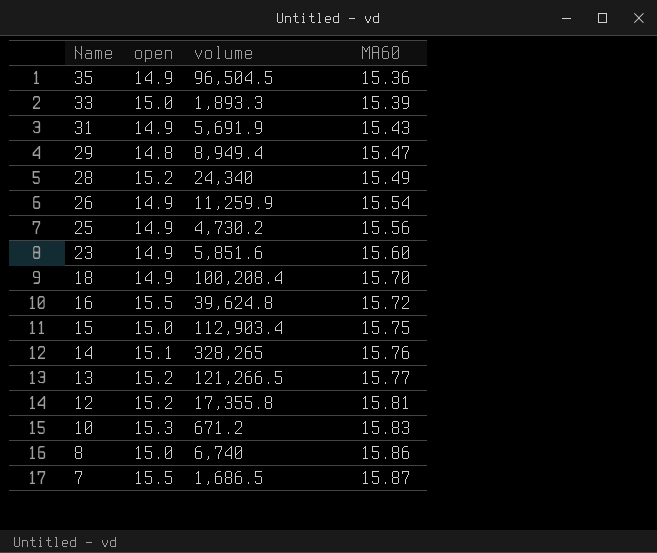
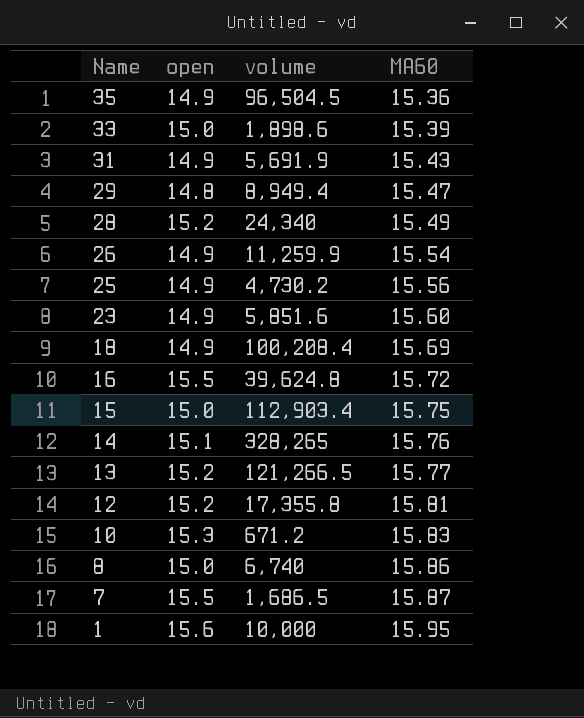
33 | volume: 1,893.3 -> 1,898.6
18 | MA60: 15.70 -> 15.69
row 1: none -> 15.6 | 10,000 | 15.95

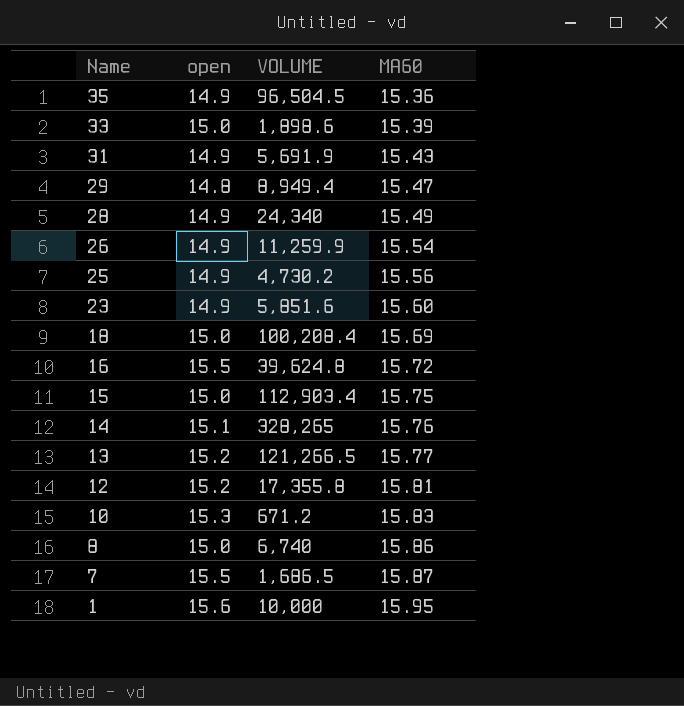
column name: volume -> VOLUME
28 | open: 15.2 -> 14.9
18 | open: 14.9 -> 15.0

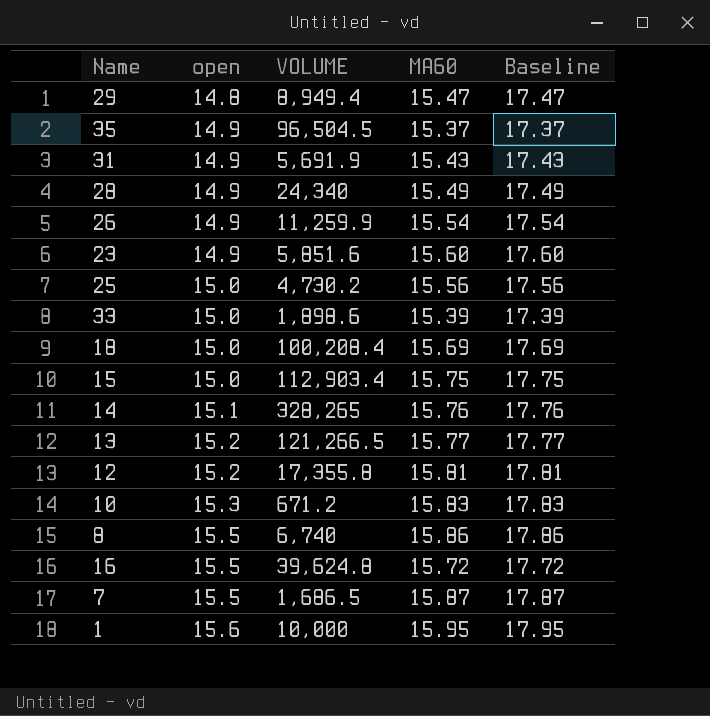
row order: Name descending -> open ascending
column Baseline | formula: none -> [MA60] + 2
35 | MA60: 15.36 -> 15.37
25 | open: 14.9 -> 15.0
8 | open: 15.0 -> 15.5

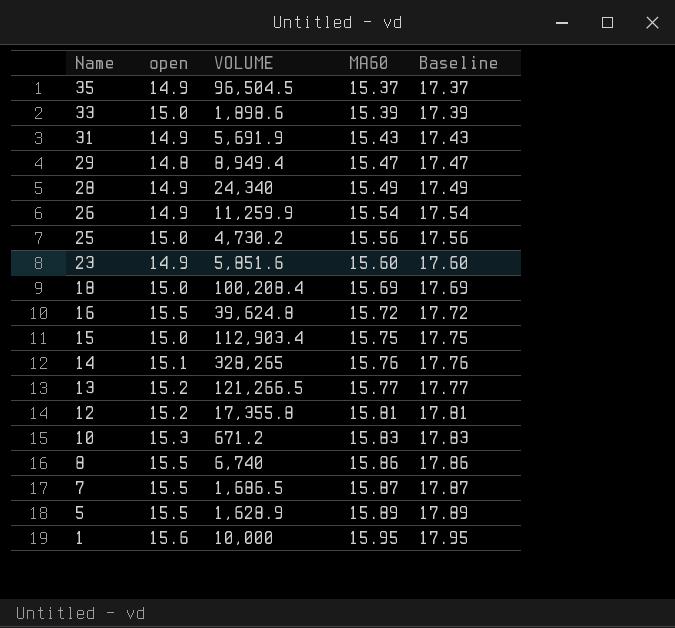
row order: open ascending -> Name descending
row 5: none -> 15.5 | 1,628.9 | 15.89 | 17.89

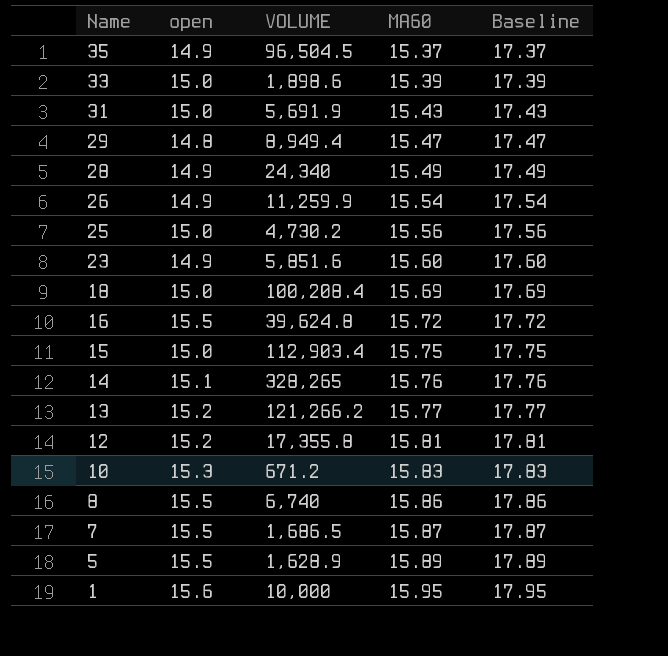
31 | open: 14.9 -> 15.0
13 | VOLUME: 121,266.5 -> 121,266.2

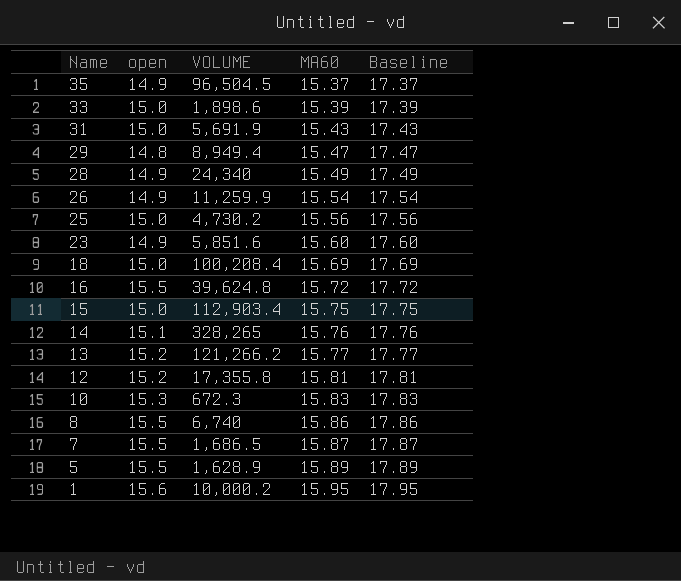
10 | VOLUME: 671.2 -> 672.3
1 | VOLUME: 10,000 -> 10,000.2

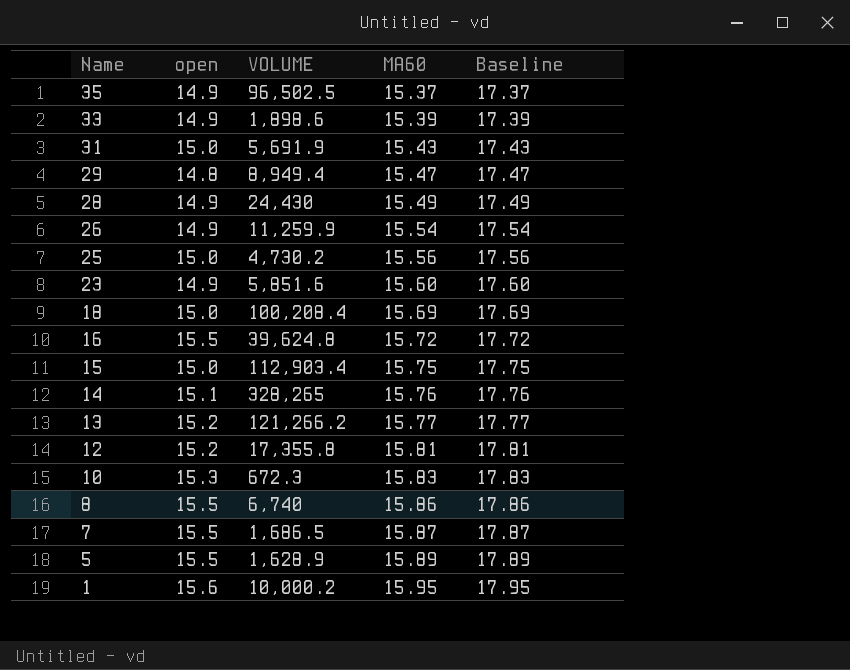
35 | VOLUME: 96,504.5 -> 96,502.5
33 | open: 15.0 -> 14.9
28 | VOLUME: 24,340 -> 24,430

